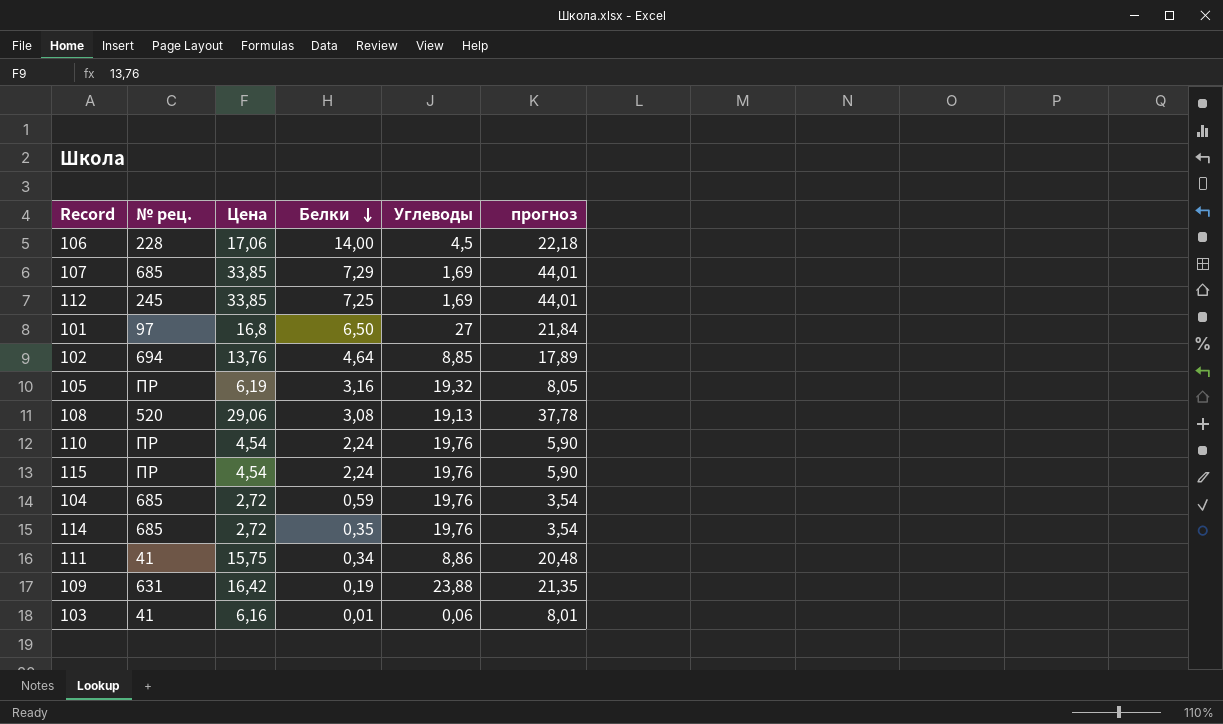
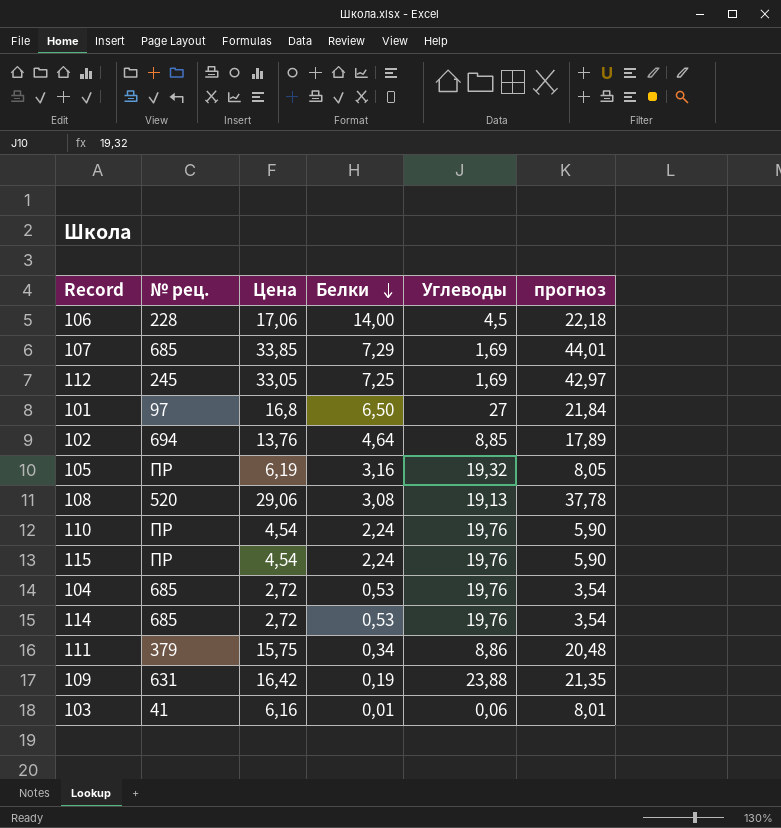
112 | Цена: 33,85 -> 33,05
112 | прогноз: 44,01 -> 42,97
104 | Белки: 0,59 -> 0,53
114 | Белки: 0,35 -> 0,53
111 | № рец.: 41 -> 379

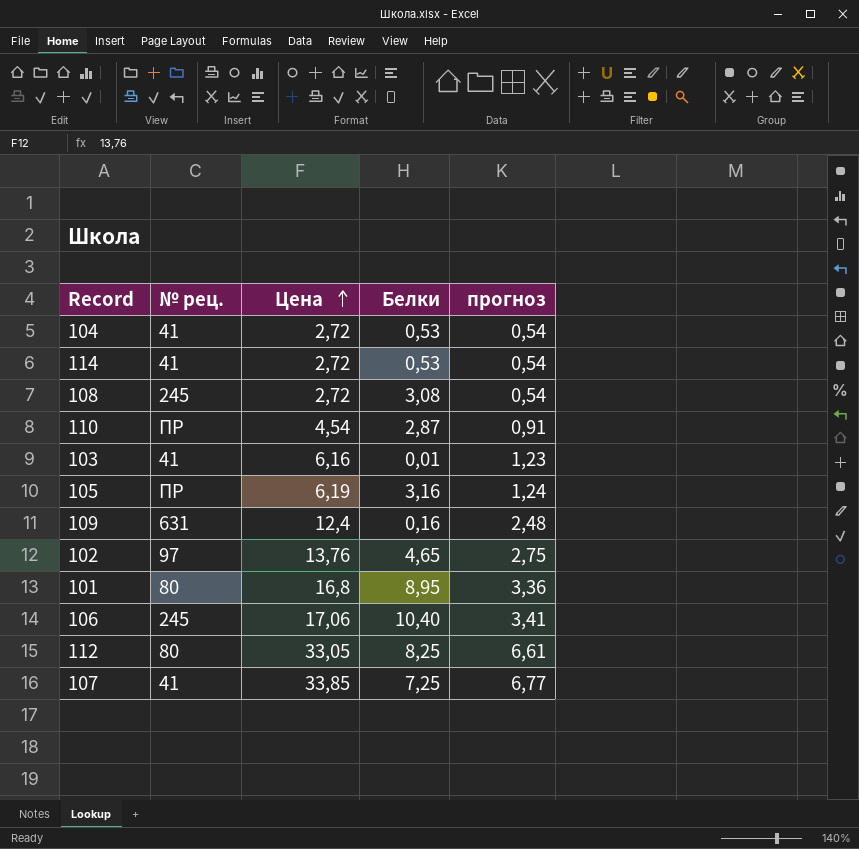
row order: Белки descending -> Цена ascending
column Углеводы | position: 5 -> none
column прогноз | formula: [Цена] * 1,3 -> [Цена] * 0,2
row 115: ПР | 4,54 | 2,24 | 19,76 | 5,90 -> none
row 111: 379 | 15,75 | 0,34 | 8,86 | 20,48 -> none
104 | № рец.: 685 -> 41
114 | № рец.: 685 -> 41
108 | № рец.: 520 -> 245
108 | Цена: 29,06 -> 2,72
110 | Белки: 2,24 -> 2,87
109 | Цена: 16,42 -> 12,4
109 | Белки: 0,19 -> 0,16
102 | № рец.: 694 -> 97
102 | Белки: 4,64 -> 4,65
101 | № рец.: 97 -> 80
101 | Белки: 6,50 -> 8,95
106 | № рец.: 228 -> 245
106 | Белки: 14,00 -> 10,40
112 | № рец.: 245 -> 80
112 | Белки: 7,25 -> 8,25
107 | № рец.: 685 -> 41
107 | Белки: 7,29 -> 7,25

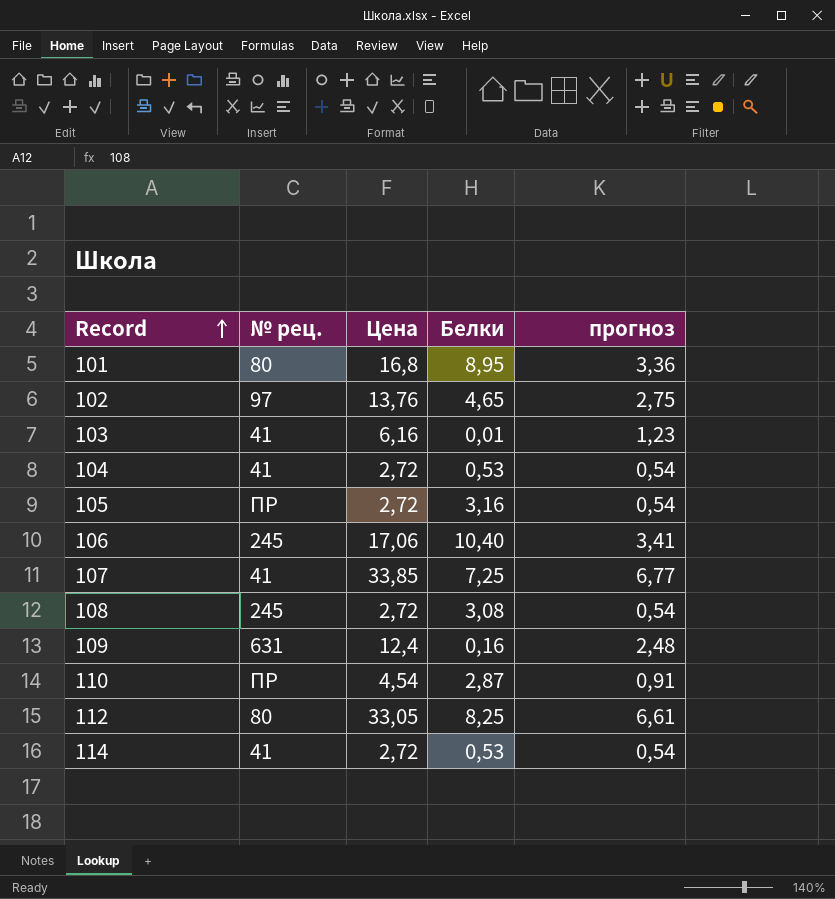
row order: Цена ascending -> Record ascending
105 | Цена: 6,19 -> 2,72
105 | прогноз: 1,24 -> 0,54

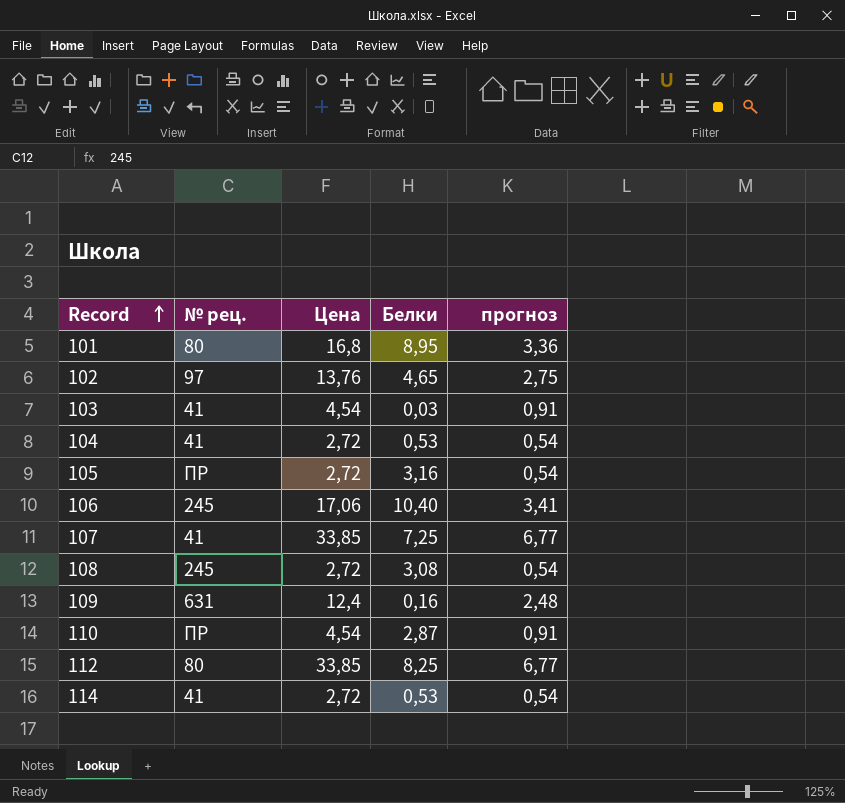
103 | Цена: 6,16 -> 4,54
103 | Белки: 0,01 -> 0,03
103 | прогноз: 1,23 -> 0,91
112 | Цена: 33,05 -> 33,85
112 | прогноз: 6,61 -> 6,77

